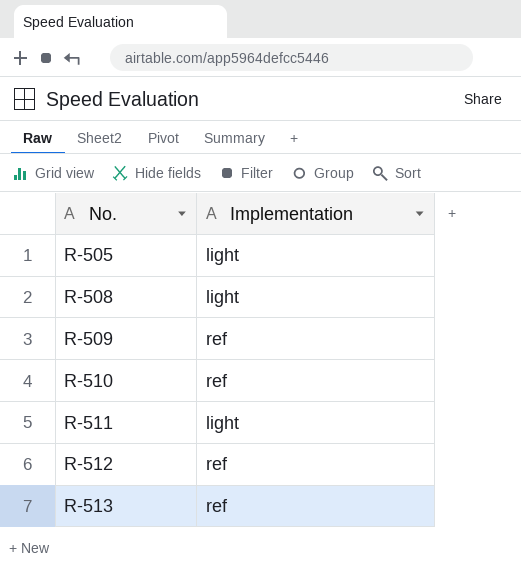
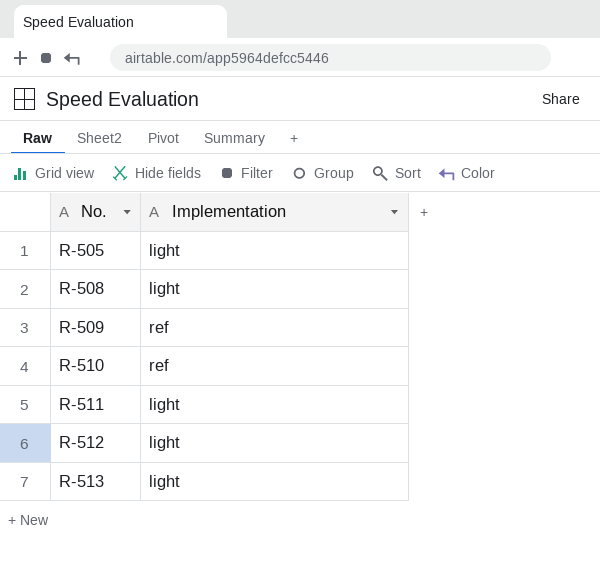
R-512 | Implementation: ref -> light
R-513 | Implementation: ref -> light

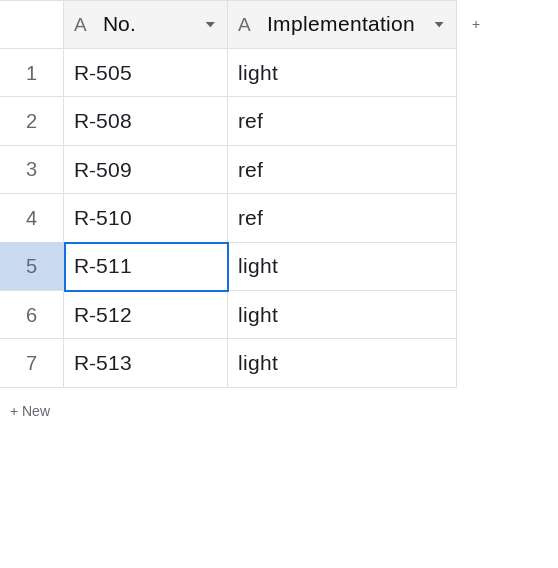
R-508 | Implementation: light -> ref

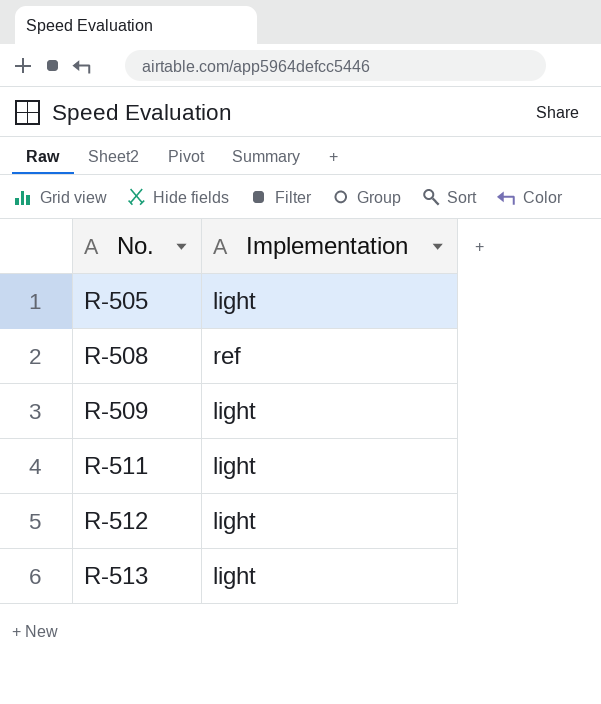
row R-510: ref -> none
R-509 | Implementation: ref -> light

